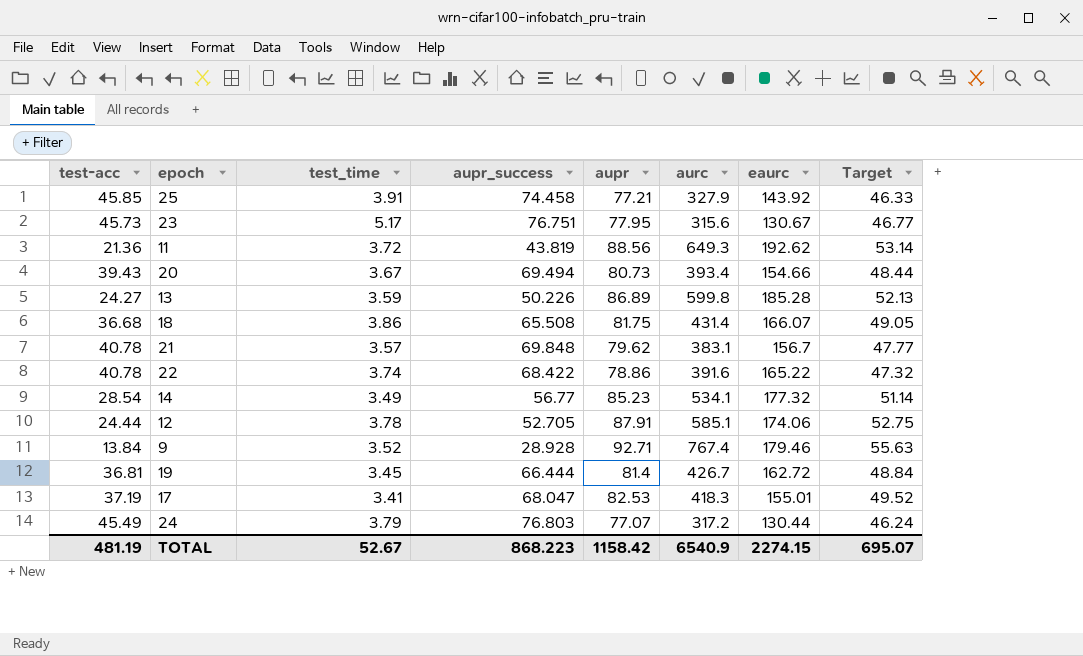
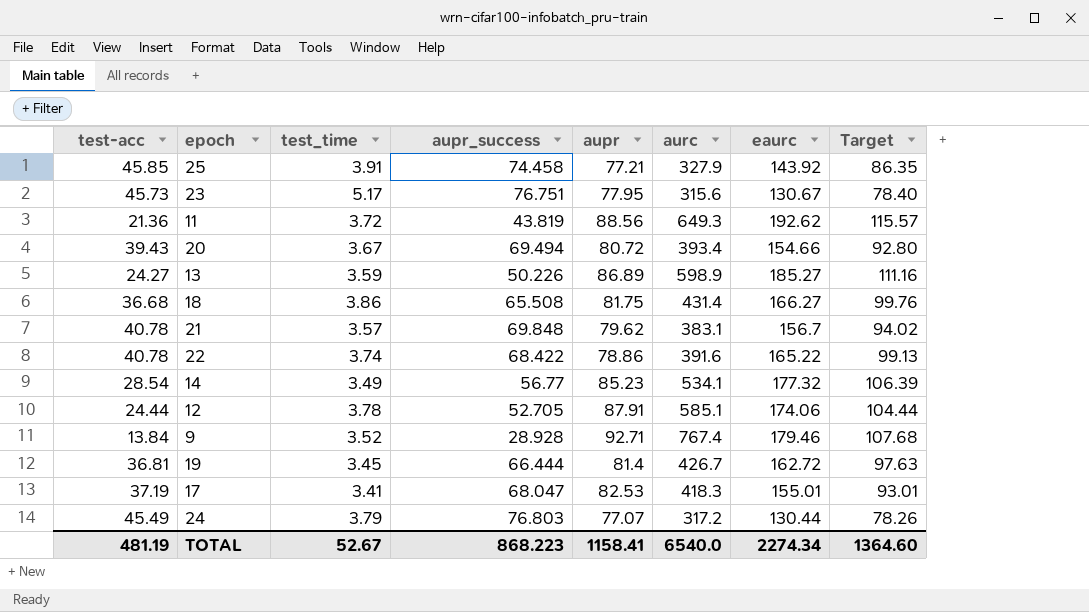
column Target | formula: [aupr] * 0.6 -> [eaurc] * 0.6
20 | aupr: 80.73 -> 80.72
13 | aurc: 599.8 -> 598.9
13 | eaurc: 185.28 -> 185.27
18 | eaurc: 166.07 -> 166.27
TOTAL | aupr: 1158.42 -> 1158.41
TOTAL | aurc: 6540.9 -> 6540.0
TOTAL | eaurc: 2274.15 -> 2274.34
TOTAL | Target: 695.07 -> 1364.60

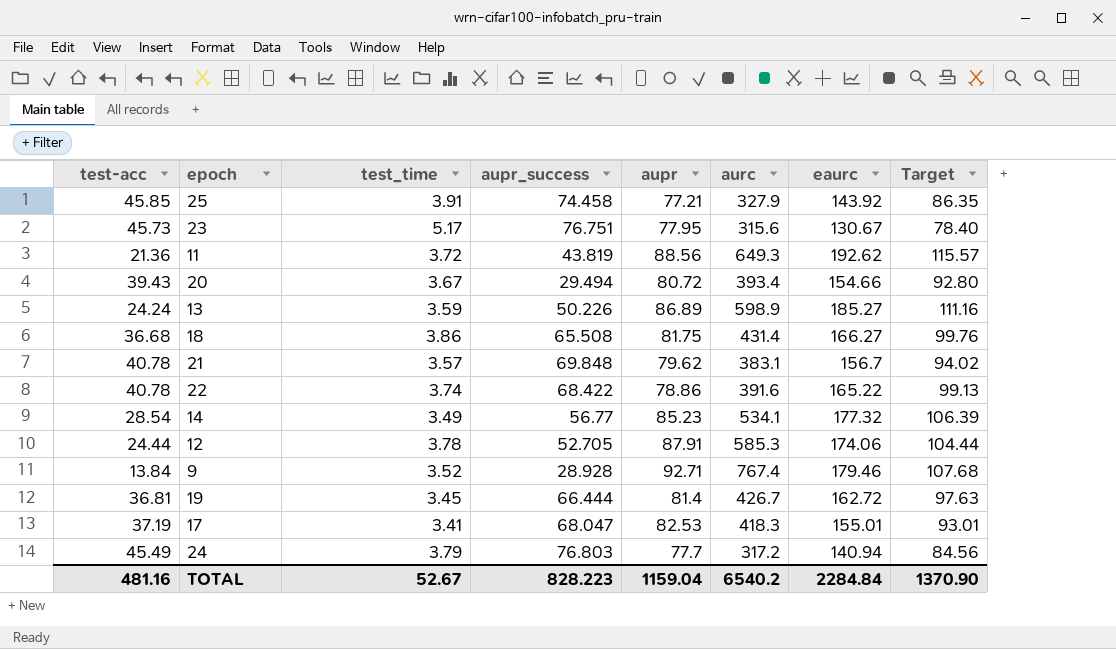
20 | aupr_success: 69.494 -> 29.494
13 | test-acc: 24.27 -> 24.24
12 | aurc: 585.1 -> 585.3
24 | aupr: 77.07 -> 77.7
24 | eaurc: 130.44 -> 140.94
24 | Target: 78.26 -> 84.56
TOTAL | test-acc: 481.19 -> 481.16
TOTAL | aupr_success: 868.223 -> 828.223
TOTAL | aupr: 1158.41 -> 1159.04
TOTAL | aurc: 6540.0 -> 6540.2
TOTAL | eaurc: 2274.34 -> 2284.84
TOTAL | Target: 1364.60 -> 1370.90

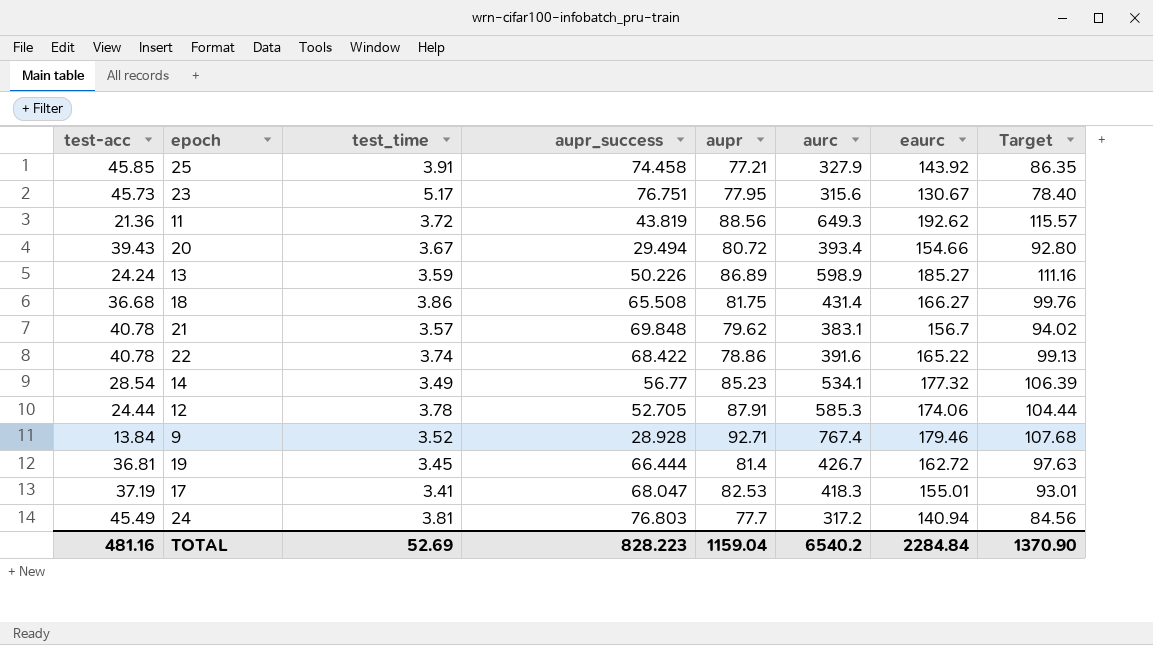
24 | test_time: 3.79 -> 3.81
TOTAL | test_time: 52.67 -> 52.69

